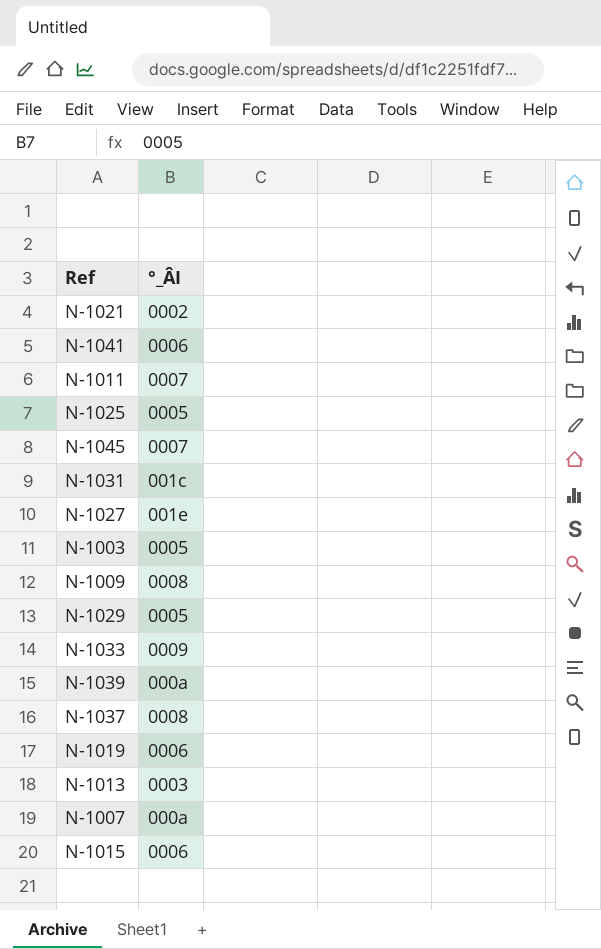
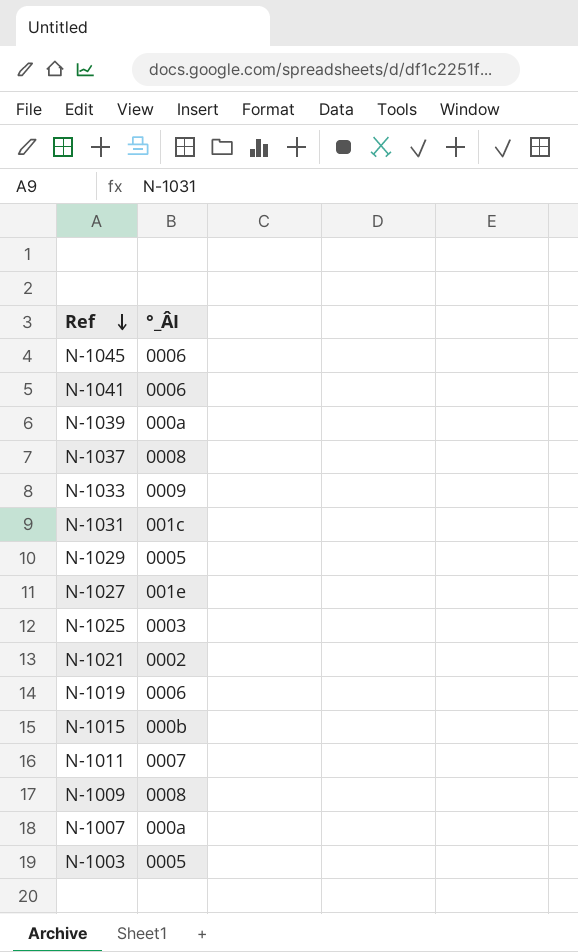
row order: none -> Ref descending
row N-1013: 0003 -> none
N-1045 | °_ÂI: 0007 -> 0006
N-1025 | °_ÂI: 0005 -> 0003
N-1015 | °_ÂI: 0006 -> 000b

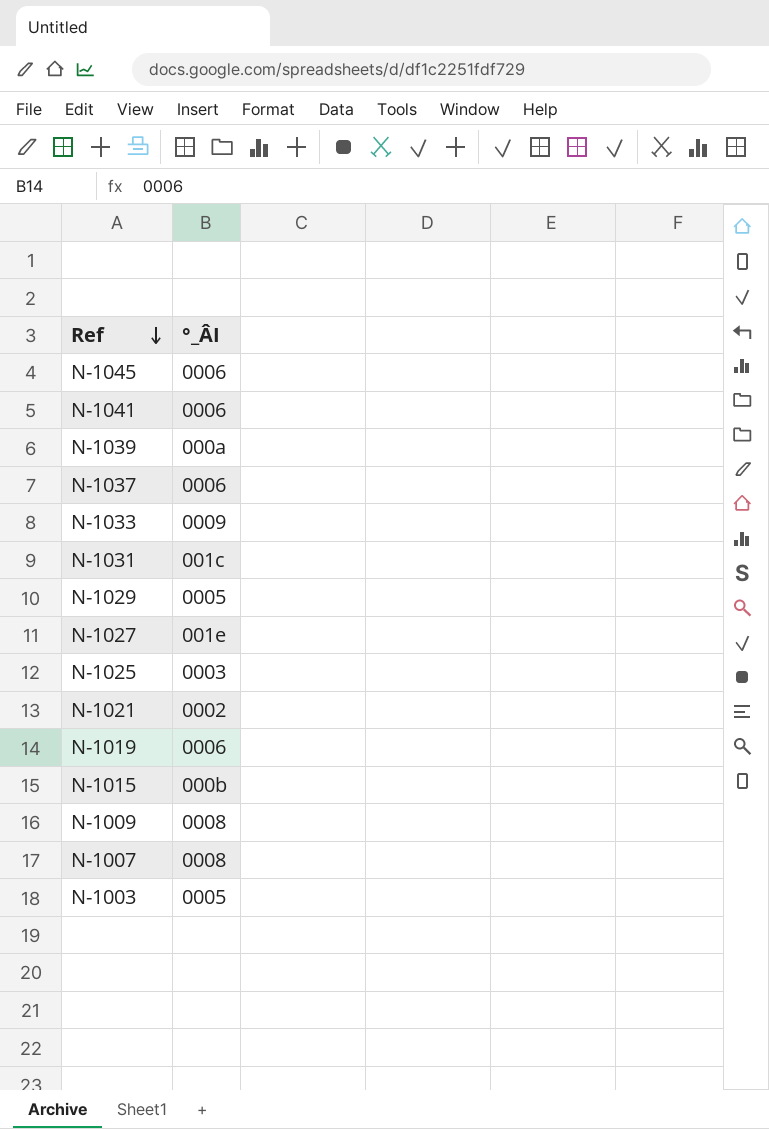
row N-1011: 0007 -> none
N-1037 | °_ÂI: 0008 -> 0006
N-1007 | °_ÂI: 000a -> 0008

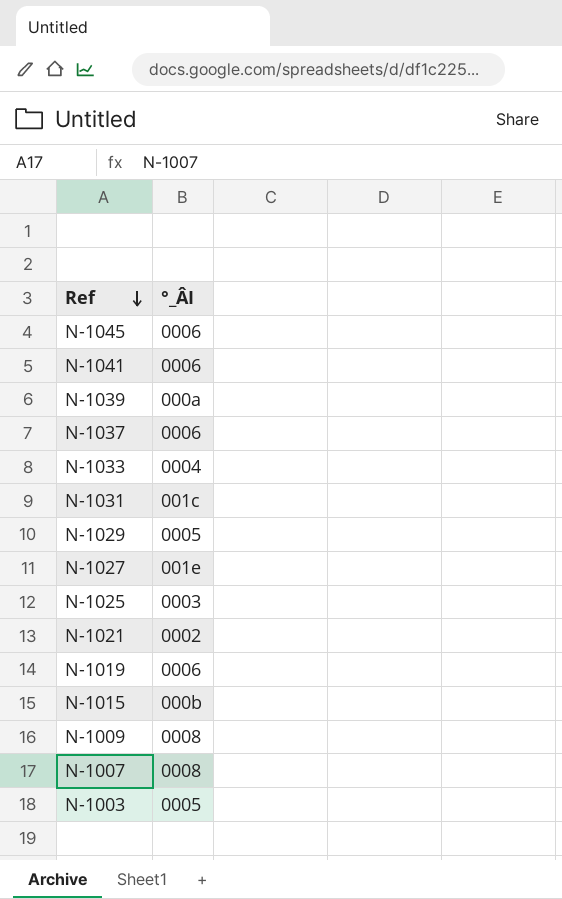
N-1033 | °_ÂI: 0009 -> 0004

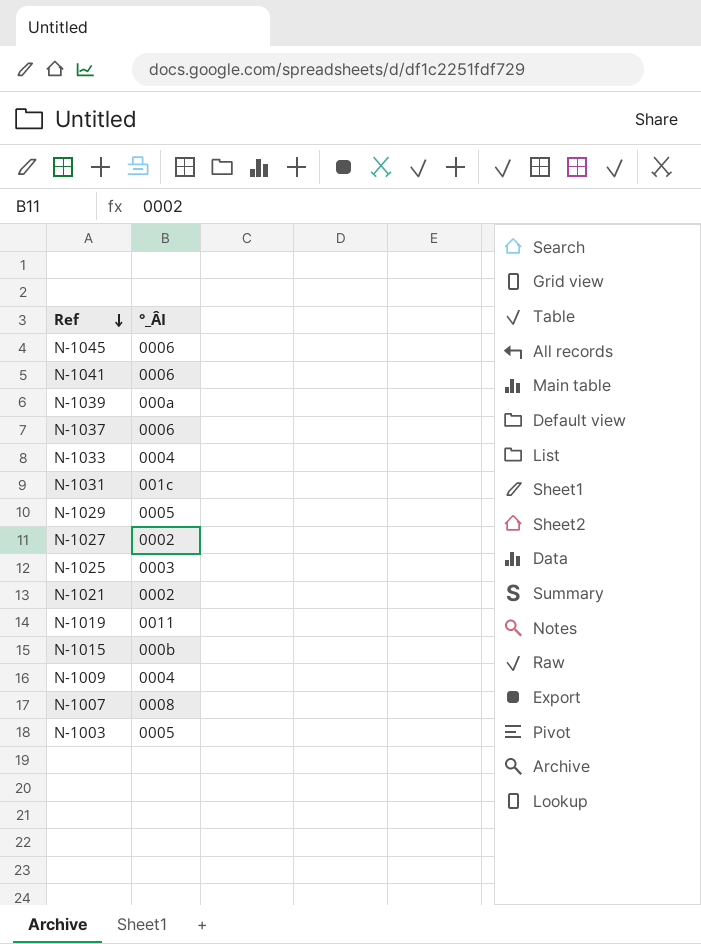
N-1027 | °_ÂI: 001e -> 0002
N-1019 | °_ÂI: 0006 -> 0011
N-1009 | °_ÂI: 0008 -> 0004

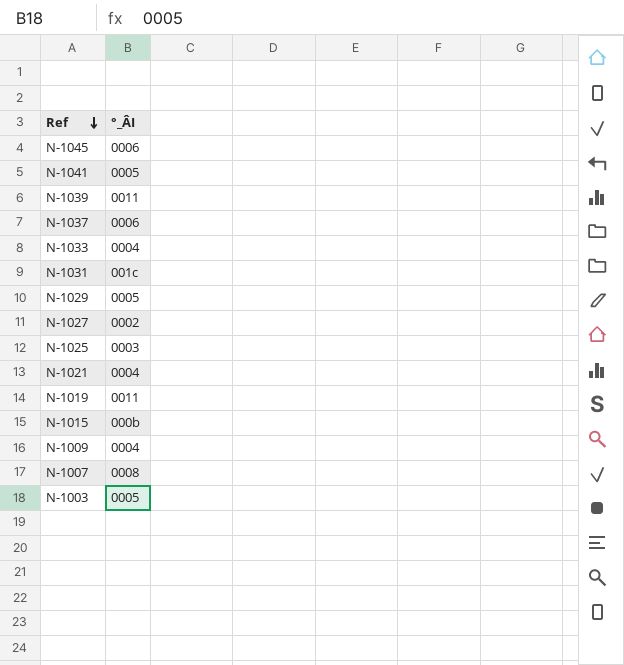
N-1041 | °_ÂI: 0006 -> 0005
N-1039 | °_ÂI: 000a -> 0011
N-1021 | °_ÂI: 0002 -> 0004

